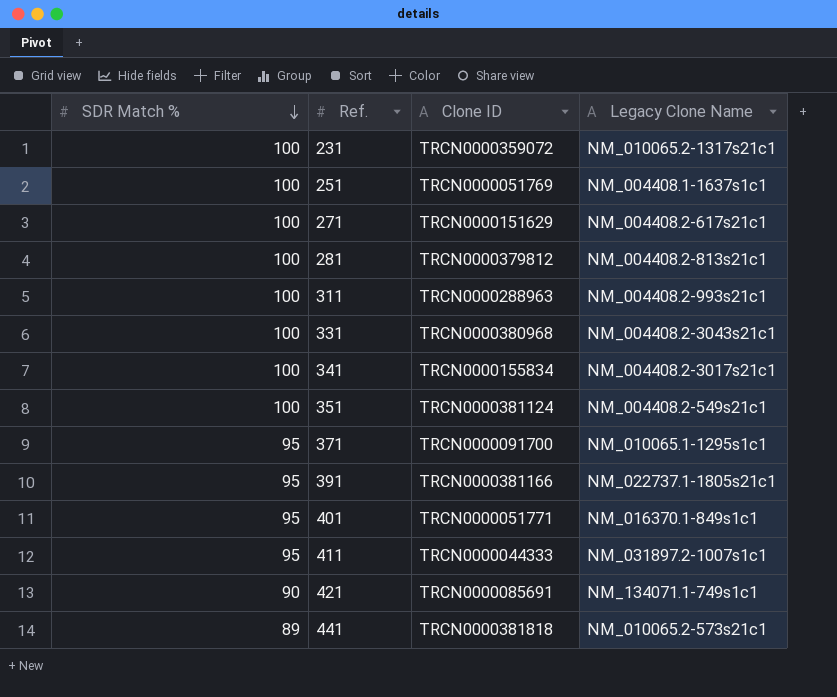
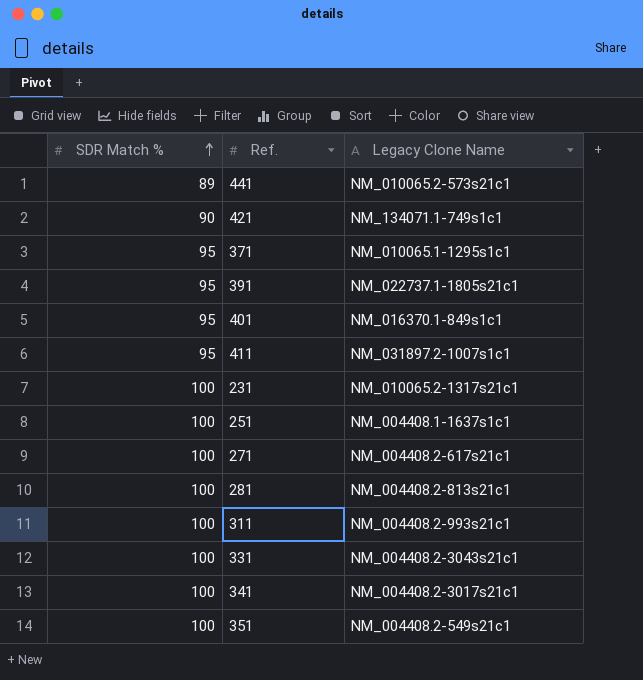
row order: SDR Match % descending -> SDR Match % ascending
column Clone ID | position: 3 -> none

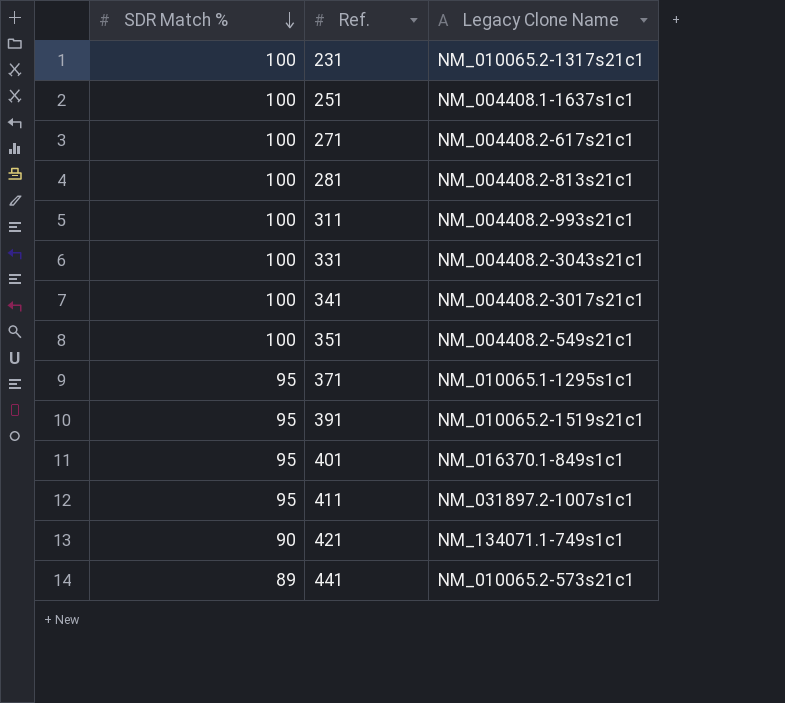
row order: SDR Match % ascending -> SDR Match % descending
391 | Legacy Clone Name: NM_022737.1-1805s21c1 -> NM_010065.2-1519s21c1

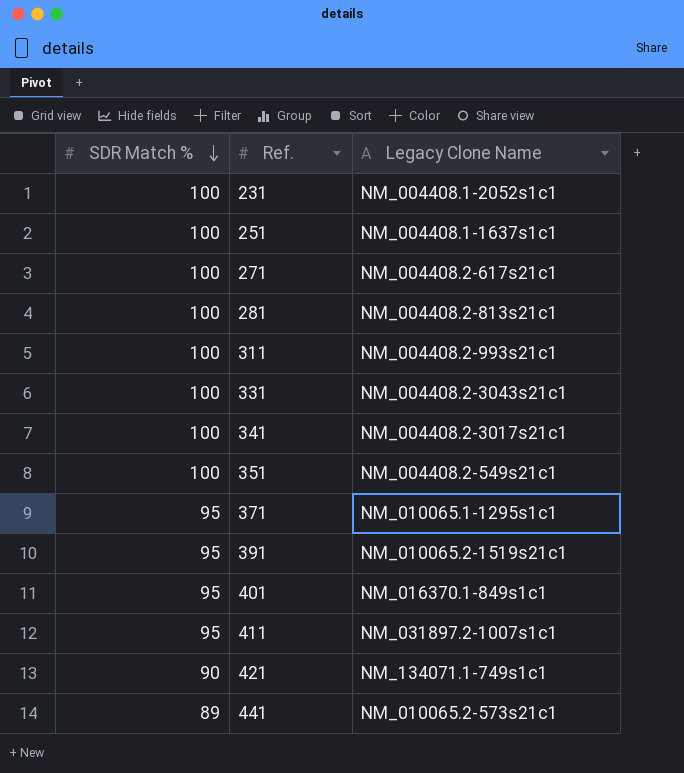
231 | Legacy Clone Name: NM_010065.2-1317s21c1 -> NM_004408.1-2052s1c1

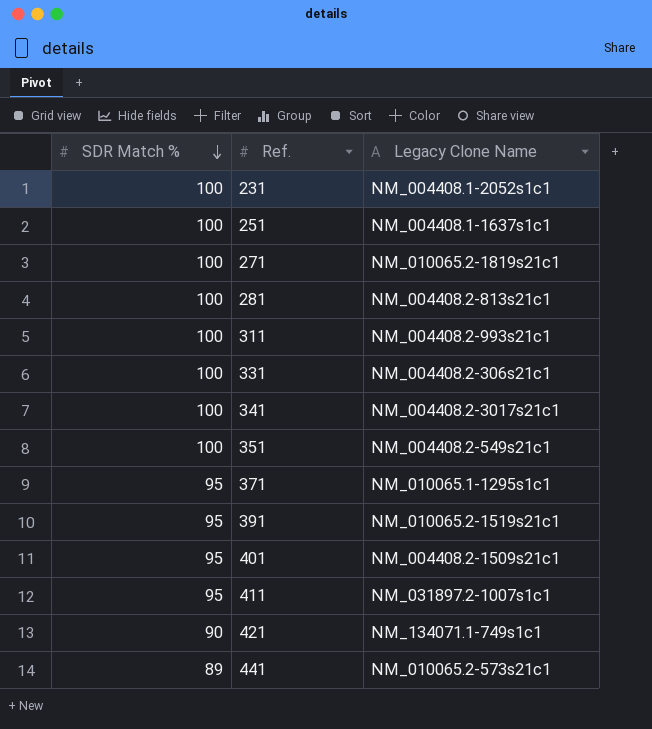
271 | Legacy Clone Name: NM_004408.2-617s21c1 -> NM_010065.2-1819s21c1
331 | Legacy Clone Name: NM_004408.2-3043s21c1 -> NM_004408.2-306s21c1
401 | Legacy Clone Name: NM_016370.1-849s1c1 -> NM_004408.2-1509s21c1

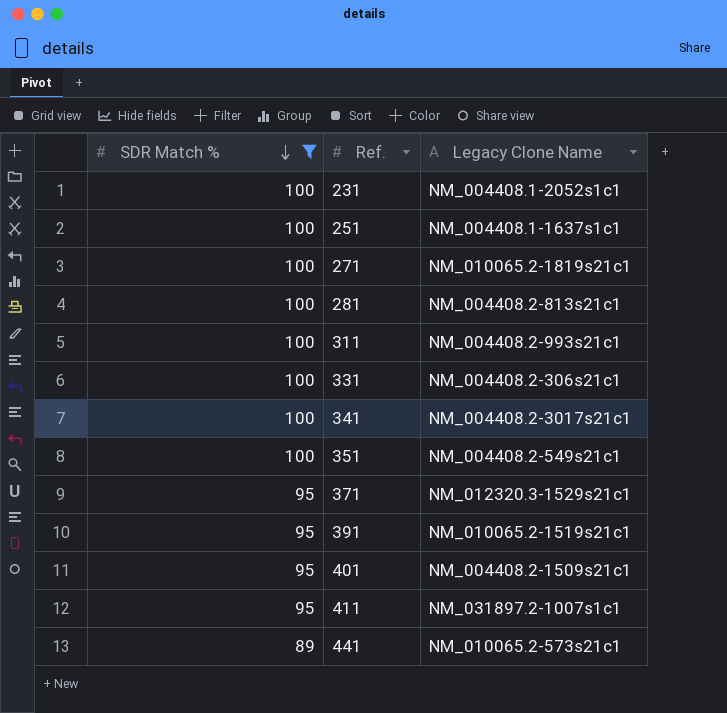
filter: none -> SDR Match % != 90
371 | Legacy Clone Name: NM_010065.1-1295s1c1 -> NM_012320.3-1529s21c1

